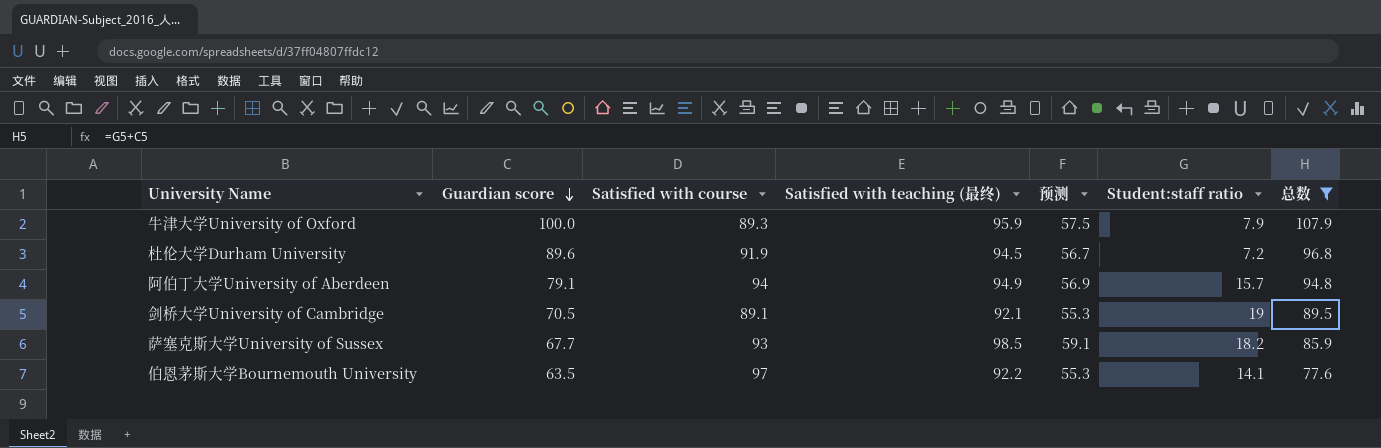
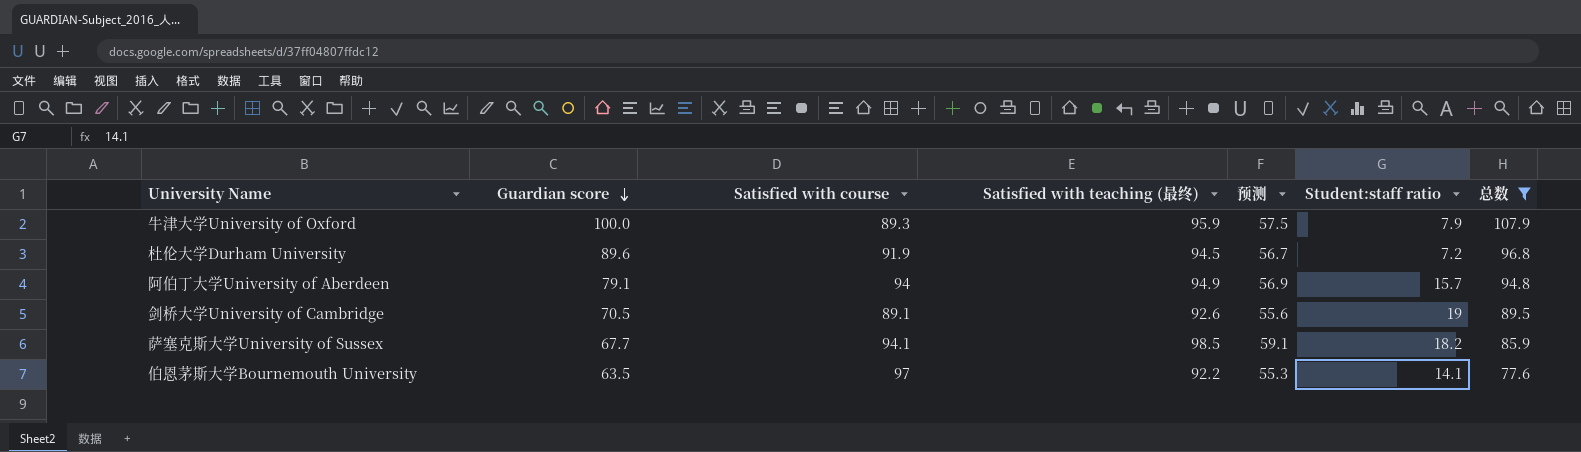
剑桥大学University of Cambridge | Satisfied with teaching (最终): 92.1 -> 92.6
剑桥大学University of Cambridge | 预测: 55.3 -> 55.6
萨塞克斯大学University of Sussex | Satisfied with course: 93 -> 94.1

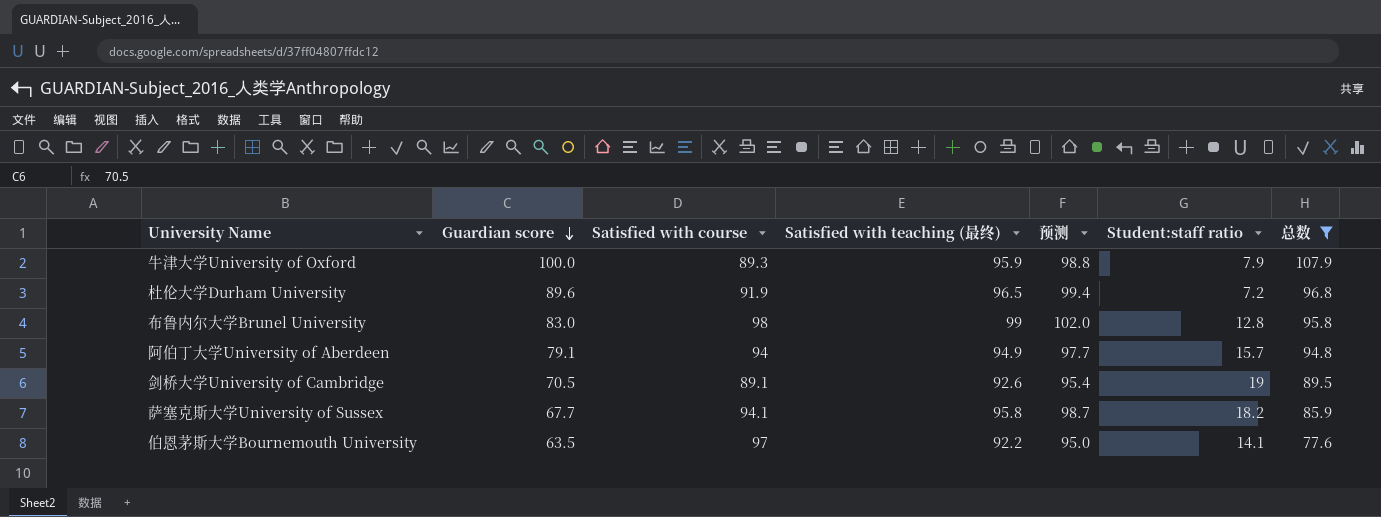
column 预测 | formula: [Satisfied with teaching (最终)] * 0.6 -> [Satisfied with teaching (最终)] * 1.03
杜伦大学Durham University | Satisfied with teaching (最终): 94.5 -> 96.5
row 布鲁内尔大学Brunel University: none -> 83.0 | 98 | 99 | 102.0 | 12.8 | 95.8
萨塞克斯大学University of Sussex | Satisfied with teaching (最终): 98.5 -> 95.8

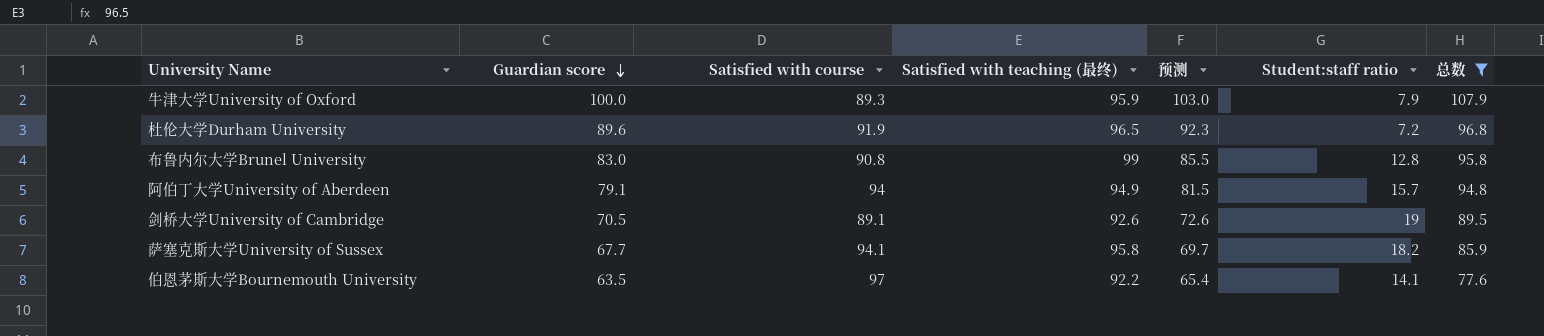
column 预测 | formula: [Satisfied with teaching (最终)] * 1.03 -> [Guardian score] * 1.03
布鲁内尔大学Brunel University | Satisfied with course: 98 -> 90.8

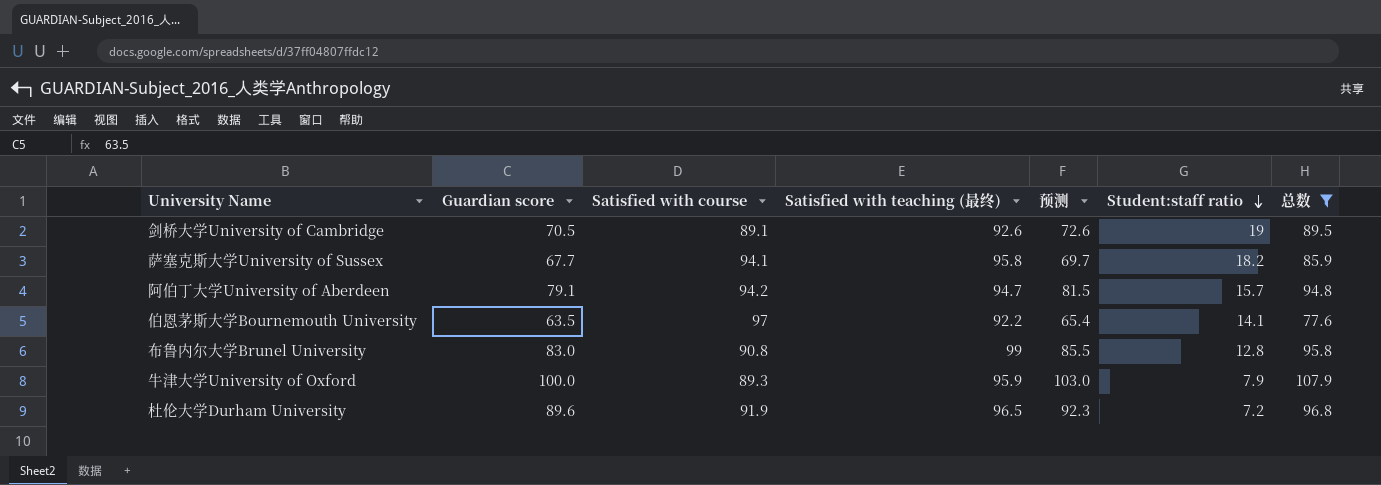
row order: Guardian score descending -> Student:staff ratio descending
阿伯丁大学University of Aberdeen | Satisfied with course: 94 -> 94.2
阿伯丁大学University of Aberdeen | Satisfied with teaching (最终): 94.9 -> 94.7

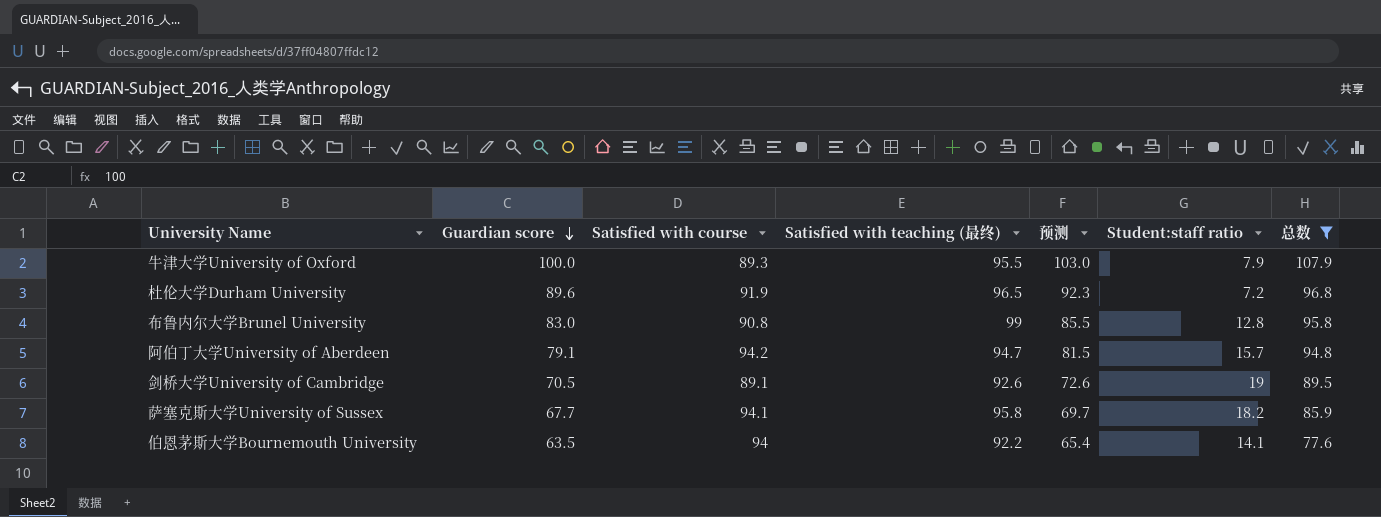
row order: Student:staff ratio descending -> Guardian score descending
牛津大学University of Oxford | Satisfied with teaching (最终): 95.9 -> 95.5
伯恩茅斯大学Bournemouth University | Satisfied with course: 97 -> 94

